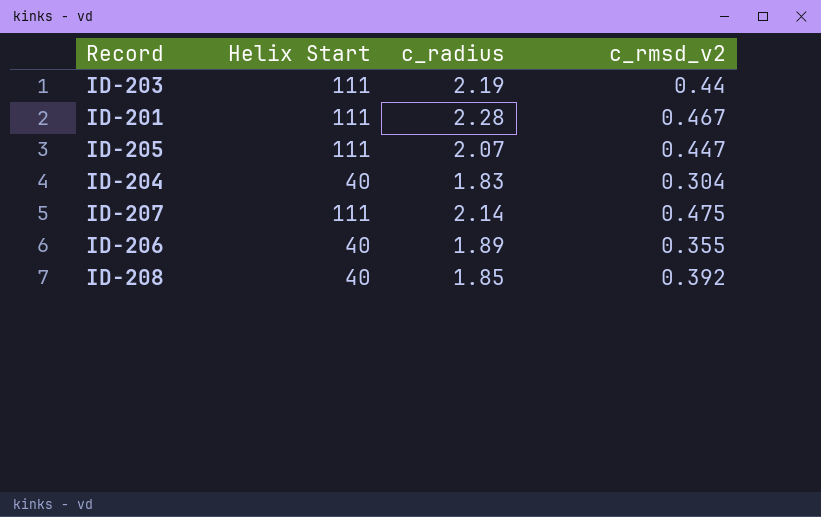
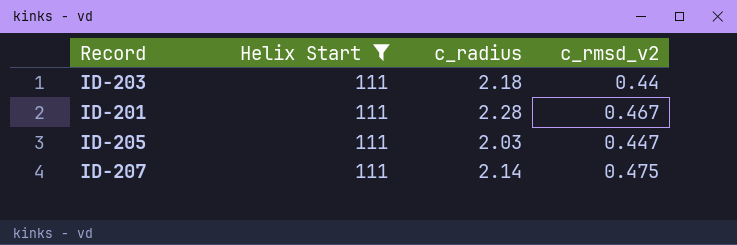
filter: none -> Helix Start = 111
ID-203 | c_radius: 2.19 -> 2.18
ID-205 | c_radius: 2.07 -> 2.03

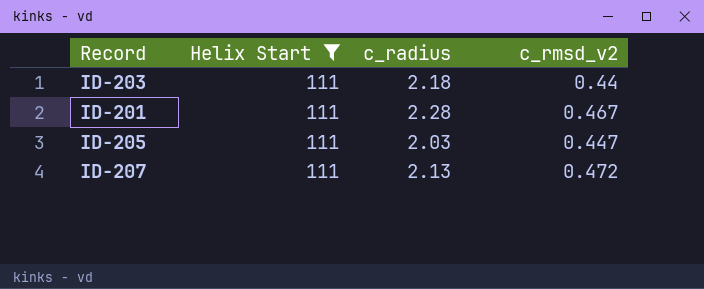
ID-207 | c_radius: 2.14 -> 2.13
ID-207 | c_rmsd_v2: 0.475 -> 0.472

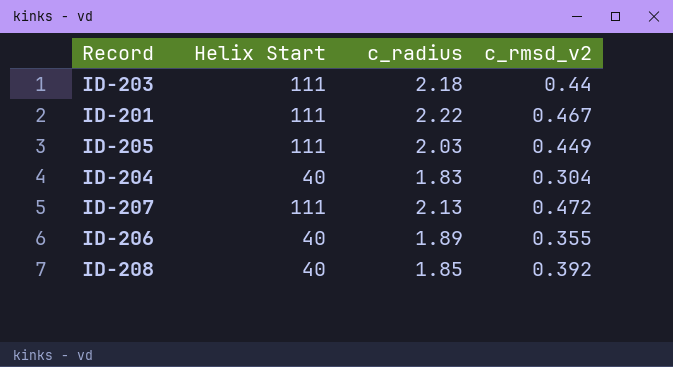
filter: Helix Start = 111 -> none
ID-201 | c_radius: 2.28 -> 2.22
ID-205 | c_rmsd_v2: 0.447 -> 0.449

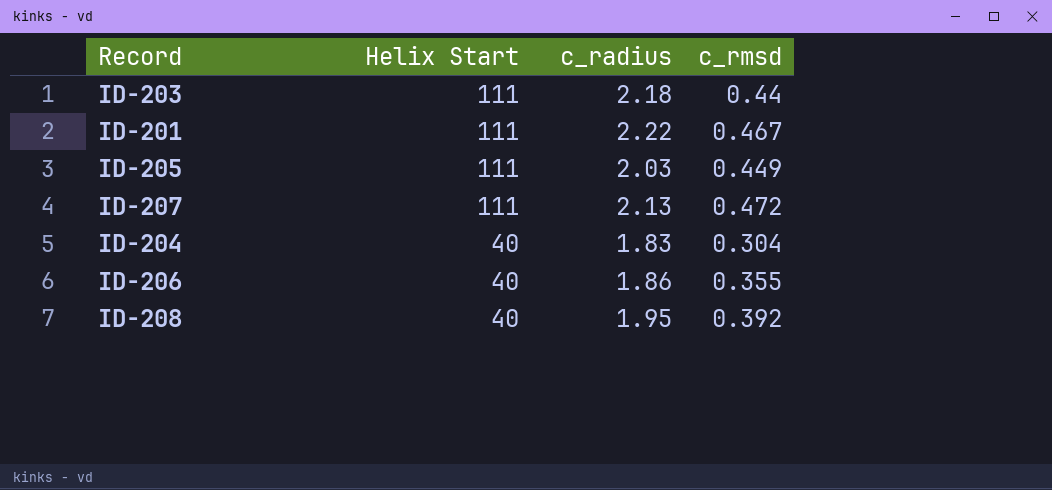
row order: none -> Helix Start descending
column name: c_rmsd_v2 -> c_rmsd
ID-206 | c_radius: 1.89 -> 1.86
ID-208 | c_radius: 1.85 -> 1.95

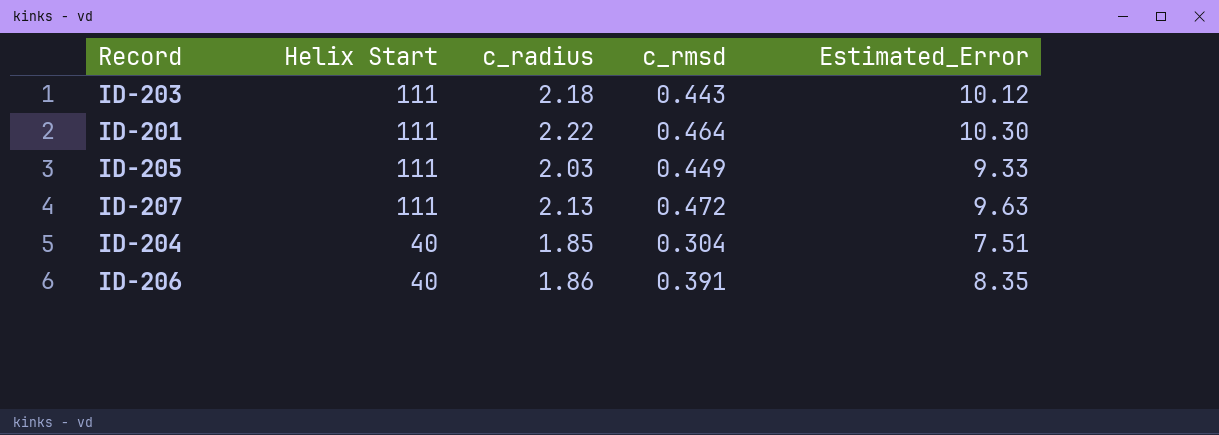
column Estimated_Error | position: none -> 5
row ID-208: 40 | 1.95 | 0.392 -> none
ID-203 | c_rmsd: 0.44 -> 0.443
ID-201 | c_rmsd: 0.467 -> 0.464
ID-204 | c_radius: 1.83 -> 1.85
ID-206 | c_rmsd: 0.355 -> 0.391

